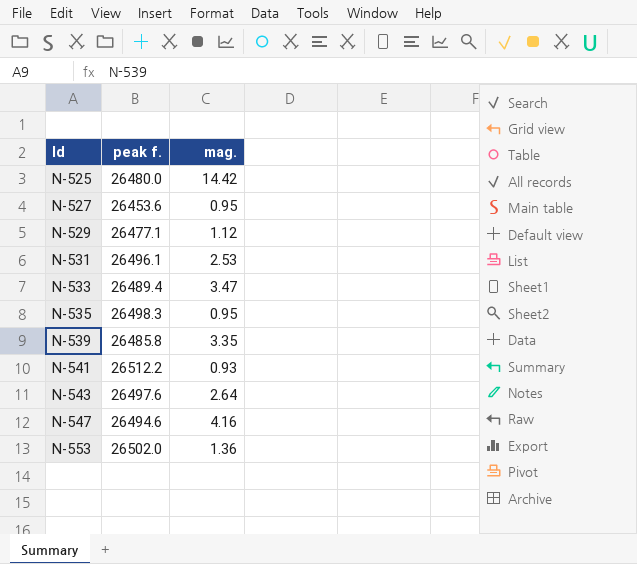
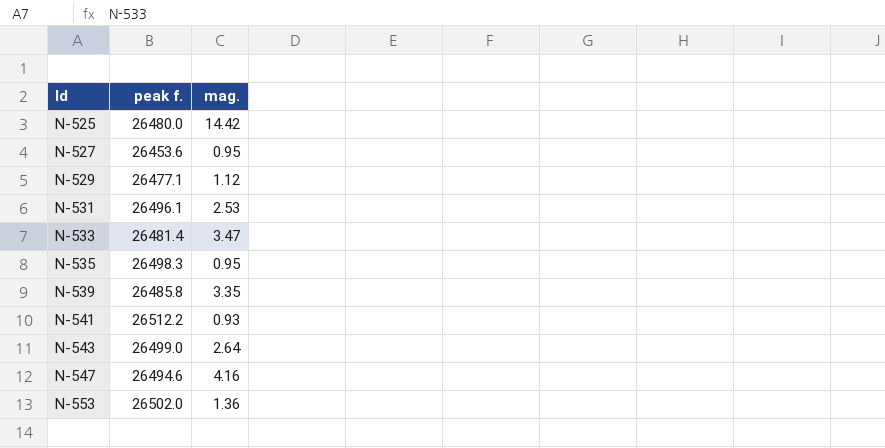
N-533 | peak f.: 26489.4 -> 26481.4
N-543 | peak f.: 26497.6 -> 26499.0

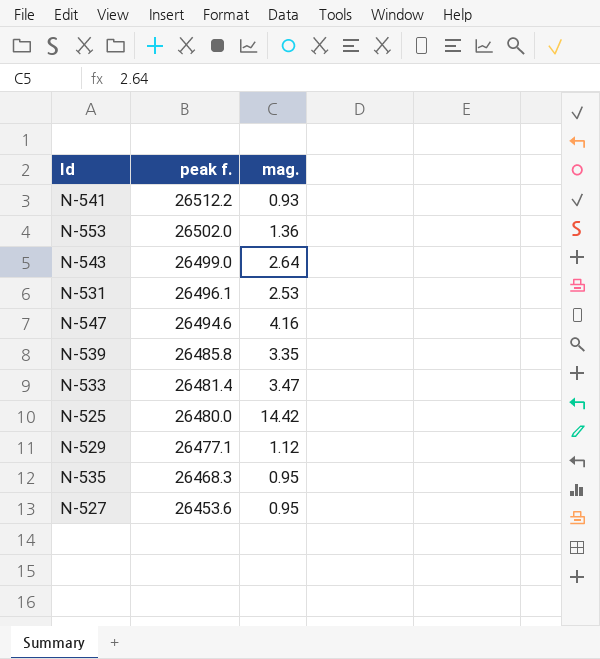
row order: Id ascending -> peak f. descending
N-535 | peak f.: 26498.3 -> 26468.3

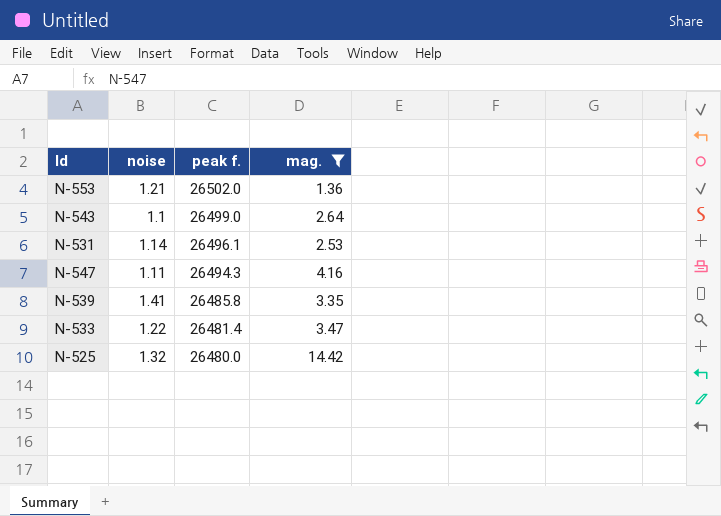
filter: none -> mag. >= 1.36
column noise | position: none -> 2
N-547 | peak f.: 26494.6 -> 26494.3

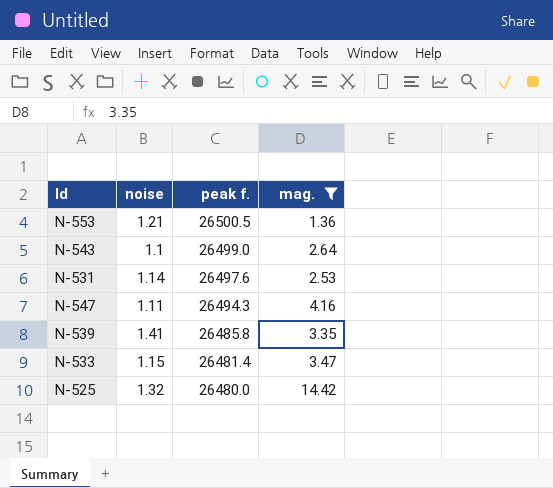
N-553 | peak f.: 26502.0 -> 26500.5
N-531 | peak f.: 26496.1 -> 26497.6
N-533 | noise: 1.22 -> 1.15

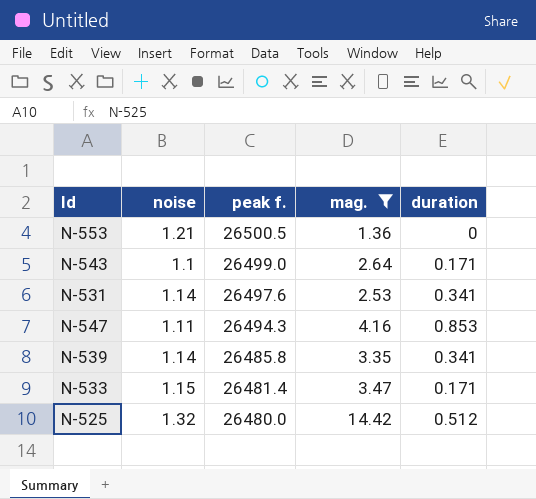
column duration | position: none -> 5
N-539 | noise: 1.41 -> 1.14

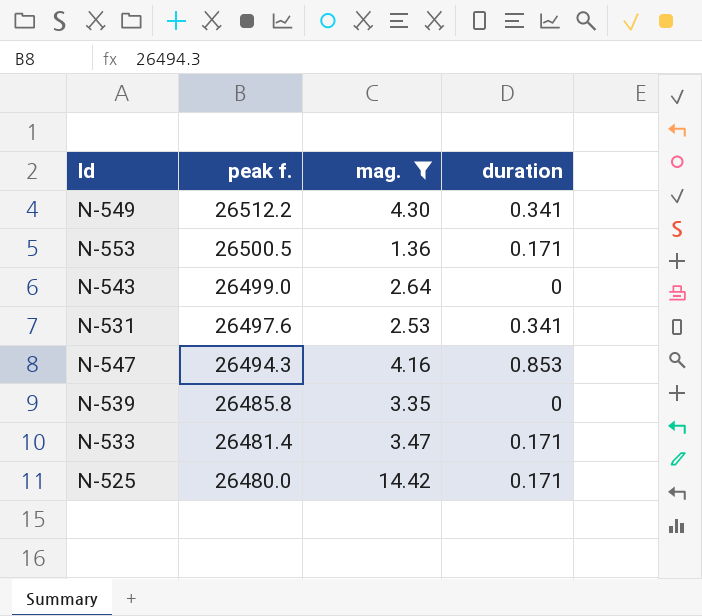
column noise | position: 2 -> none
row N-549: none -> 26512.2 | 4.30 | 0.341
N-553 | duration: 0 -> 0.171
N-543 | duration: 0.171 -> 0
N-539 | duration: 0.341 -> 0
N-525 | duration: 0.512 -> 0.171

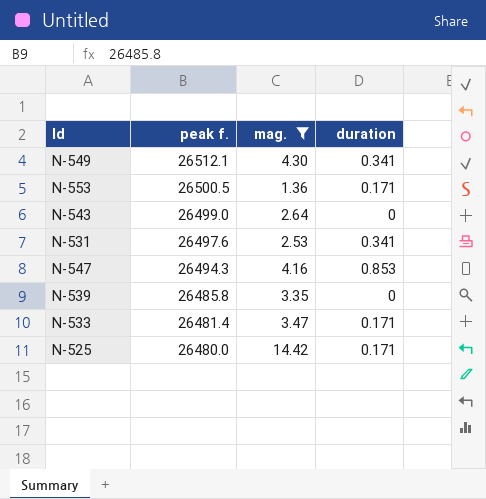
N-549 | peak f.: 26512.2 -> 26512.1

